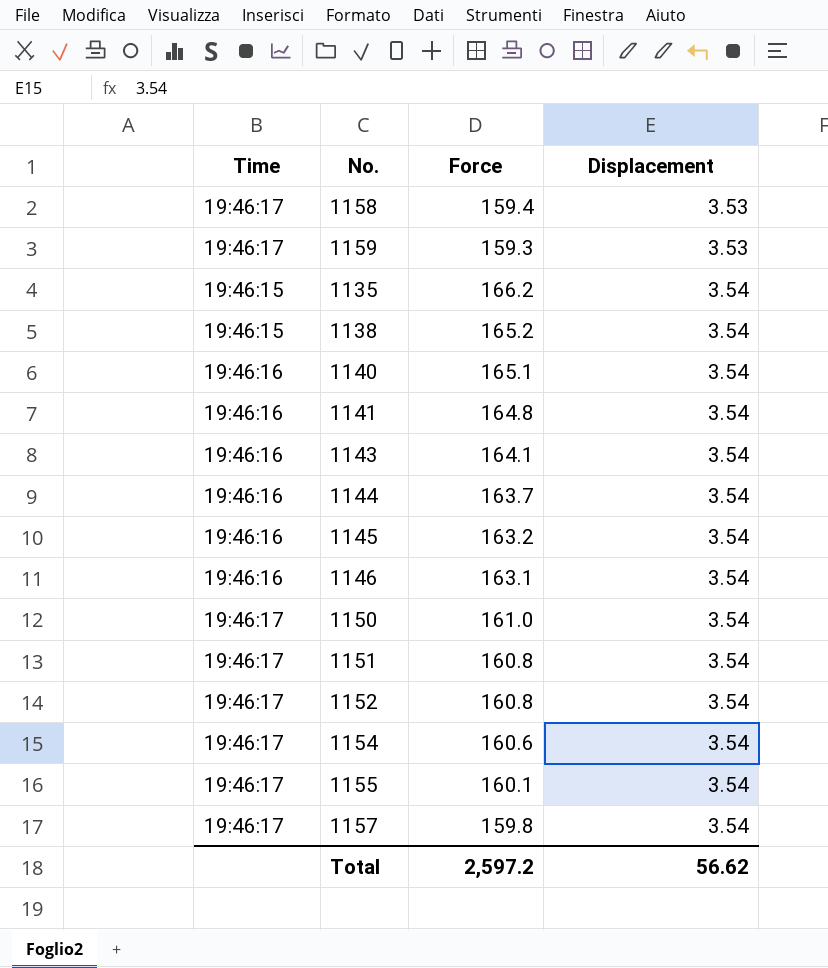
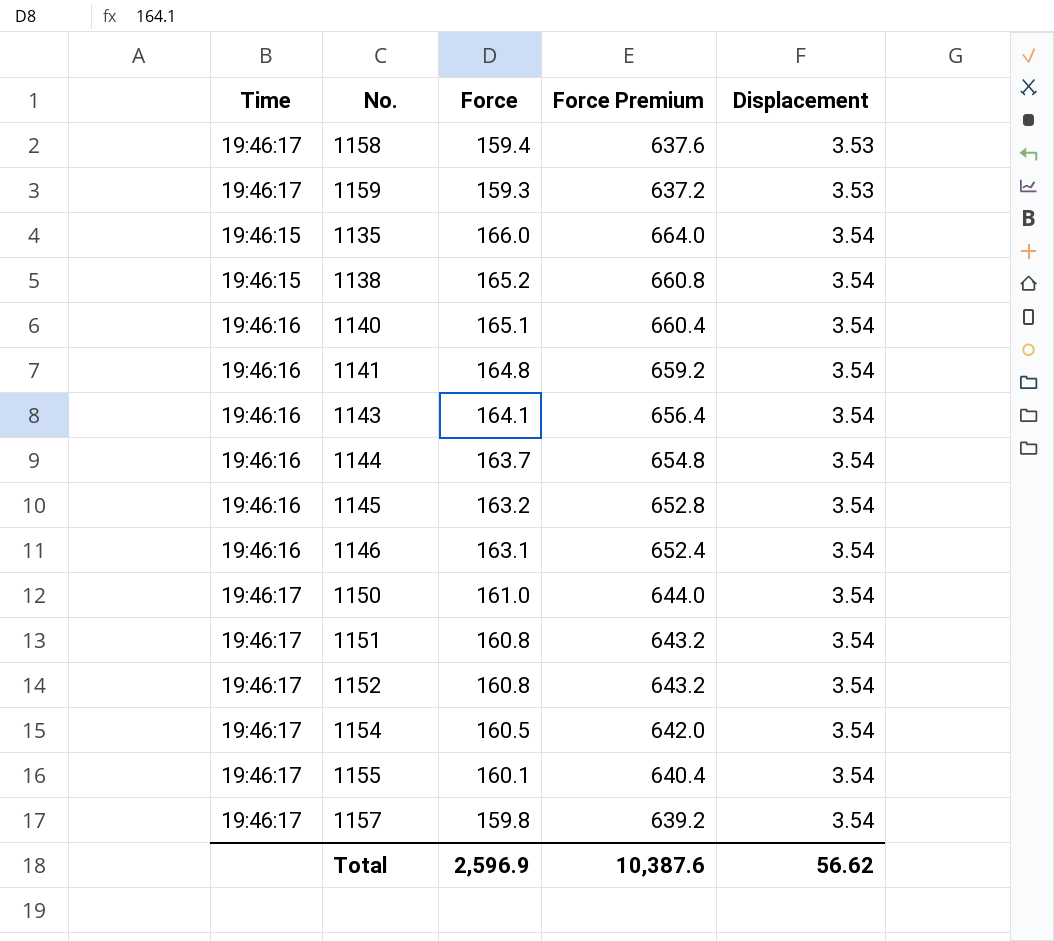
column Force Premium | formula: none -> [Force] * 4
1135 | Force: 166.2 -> 166.0
1154 | Force: 160.6 -> 160.5
Total | Force: 2,597.2 -> 2,596.9

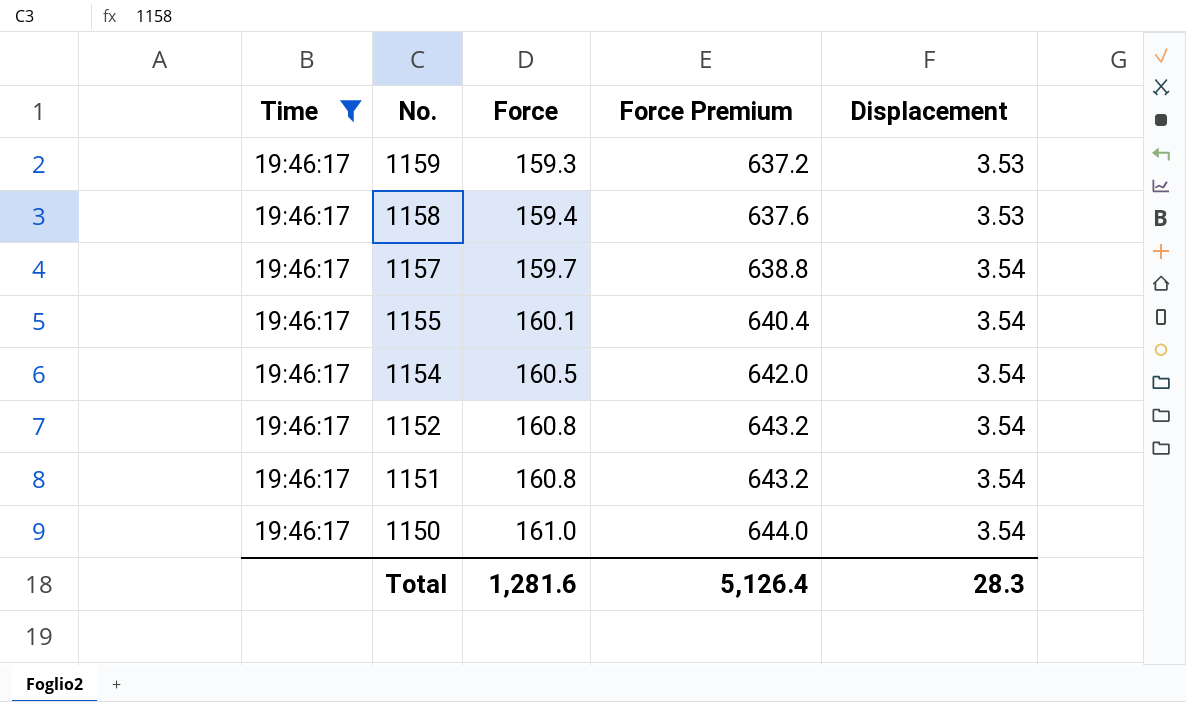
filter: none -> Time = 19:46:17
row order: Displacement ascending -> No. descending
1157 | Force: 159.8 -> 159.7
1157 | Force Premium: 639.2 -> 638.8
Total | Force: 2,596.9 -> 1,281.6
Total | Force Premium: 10,387.6 -> 5,126.4
Total | Displacement: 56.62 -> 28.3

